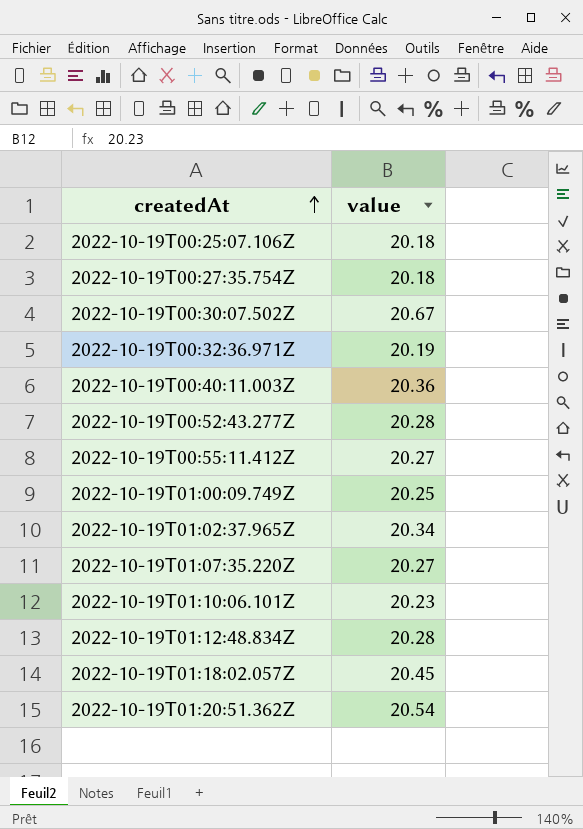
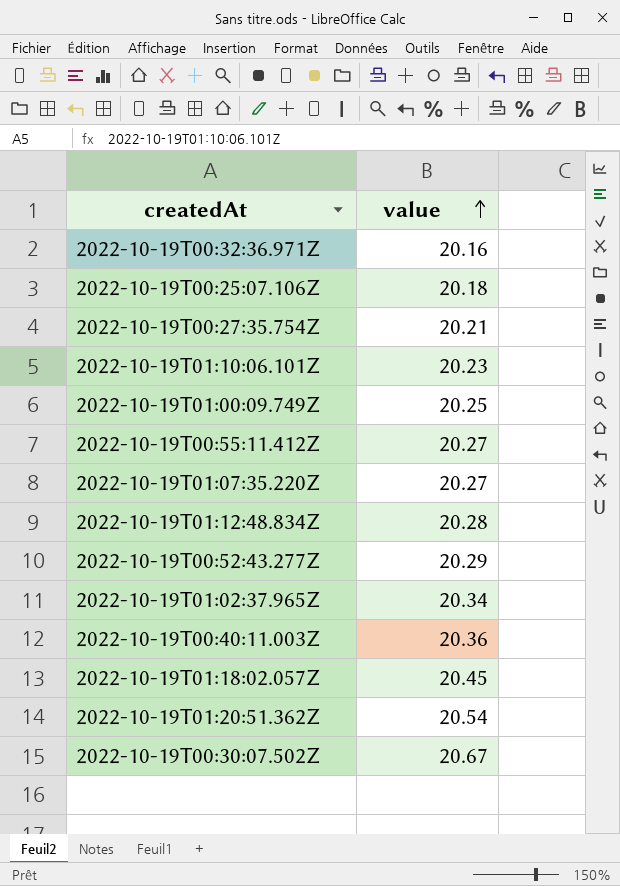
row order: createdAt ascending -> value ascending
2022-10-19T00:32:36.971Z | value: 20.19 -> 20.16
2022-10-19T00:27:35.754Z | value: 20.18 -> 20.21
2022-10-19T00:52:43.277Z | value: 20.28 -> 20.29

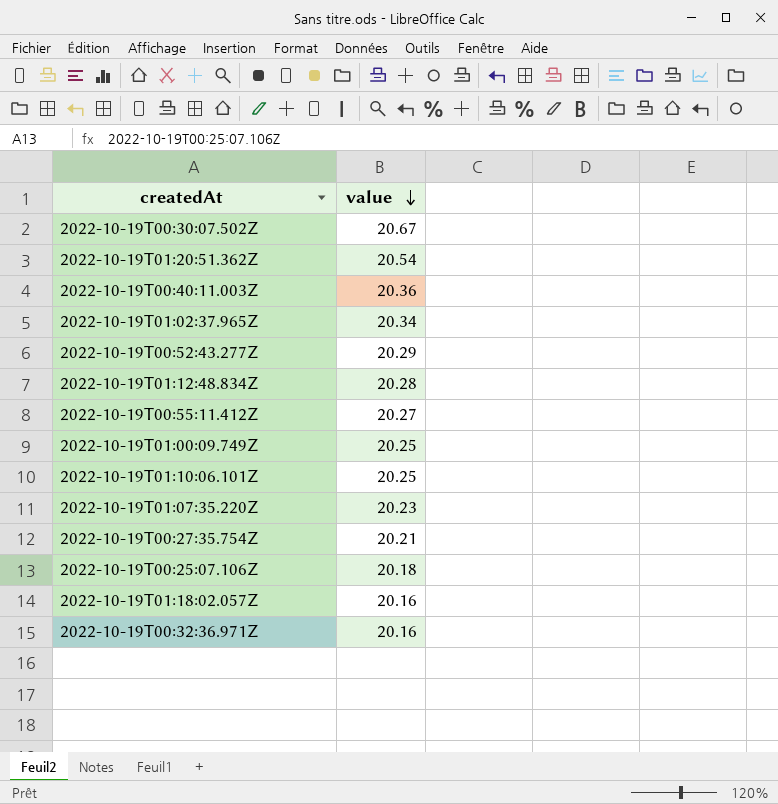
row order: value ascending -> value descending
2022-10-19T01:10:06.101Z | value: 20.23 -> 20.25
2022-10-19T01:07:35.220Z | value: 20.27 -> 20.23
2022-10-19T01:18:02.057Z | value: 20.45 -> 20.16

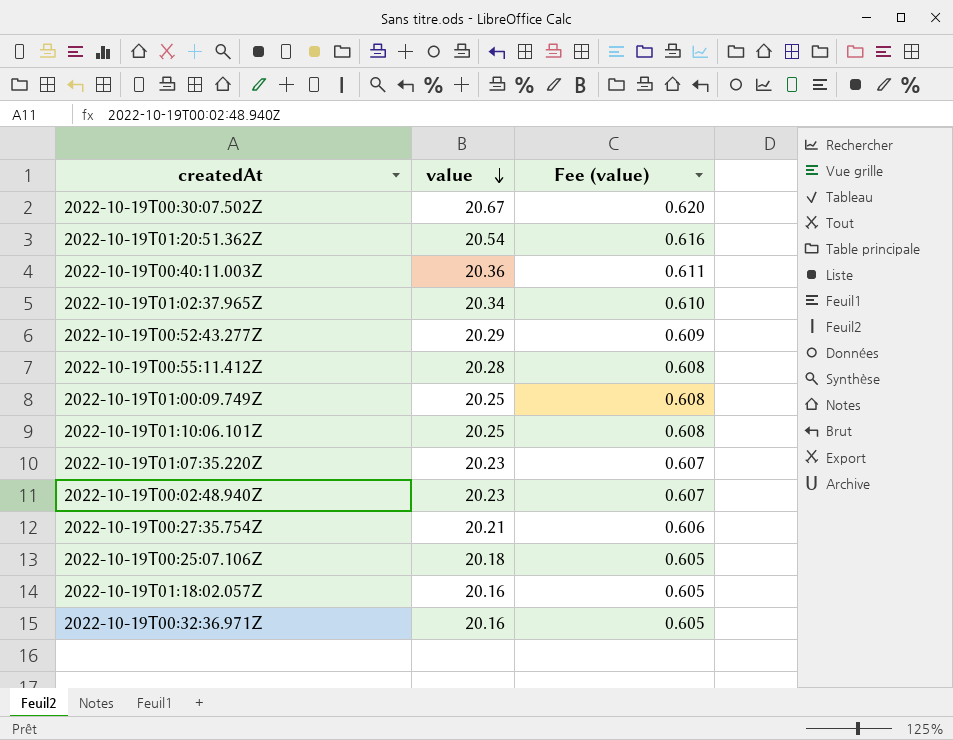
column Fee (value) | formula: none -> [value] * 0.03
row 2022-10-19T01:12:48.834Z: 20.28 -> none
2022-10-19T00:55:11.412Z | value: 20.27 -> 20.28
row 2022-10-19T00:02:48.940Z: none -> 20.23 | 0.607

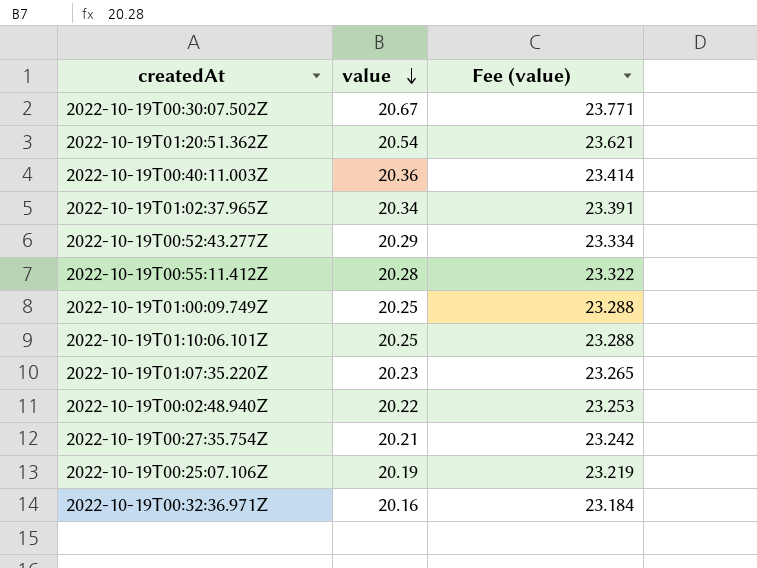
column Fee (value) | formula: [value] * 0.03 -> [value] * 1.15
row 2022-10-19T01:18:02.057Z: 20.16 | 0.605 -> none
2022-10-19T00:02:48.940Z | value: 20.23 -> 20.22
2022-10-19T00:25:07.106Z | value: 20.18 -> 20.19

